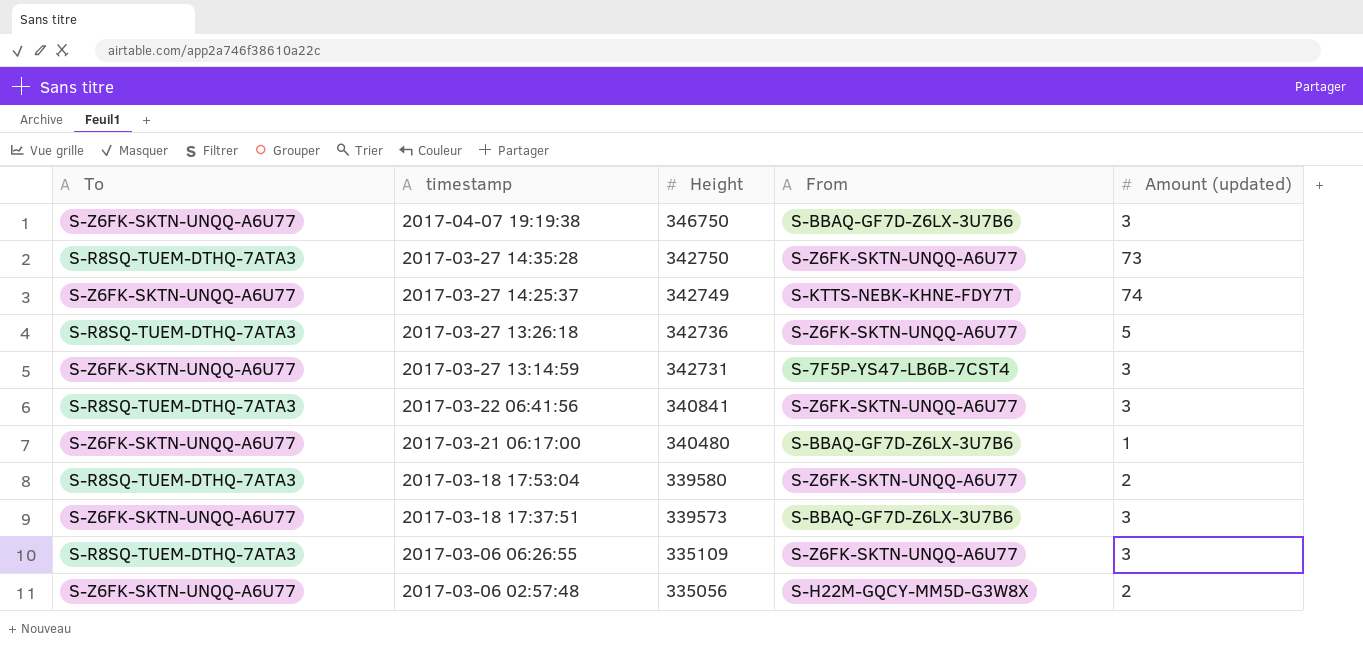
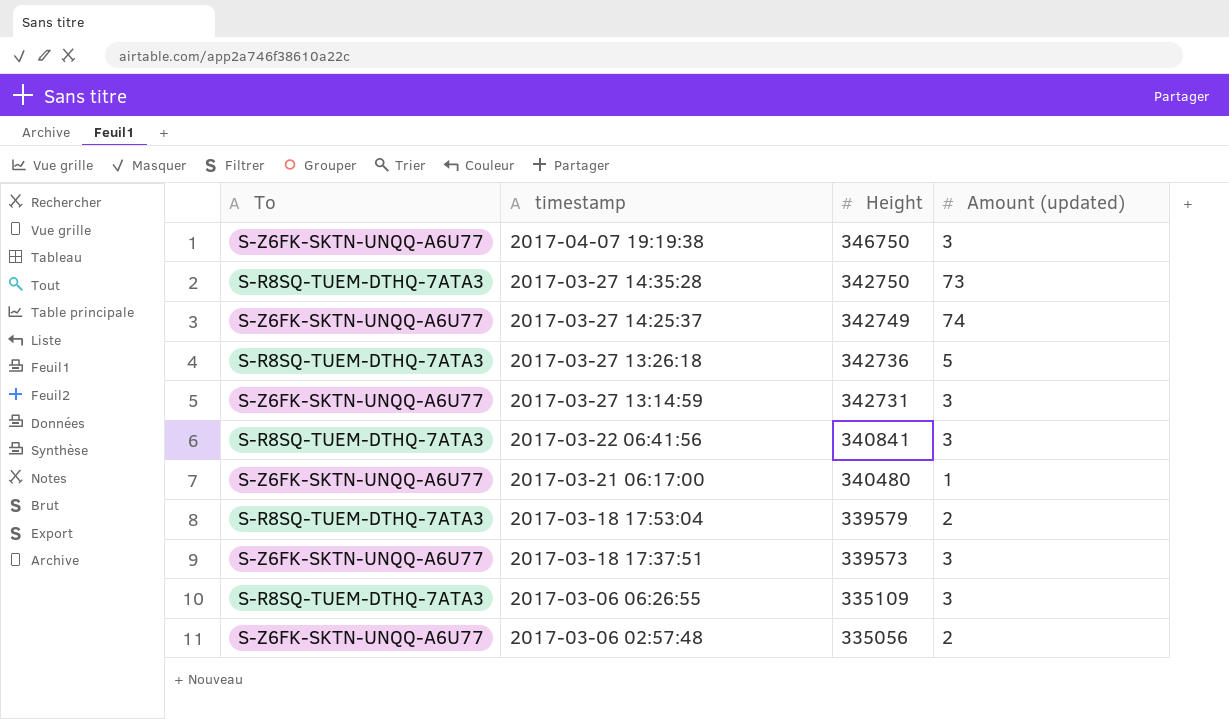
column From | position: 4 -> none
2017-03-18 17:53:04 | Height: 339580 -> 339579

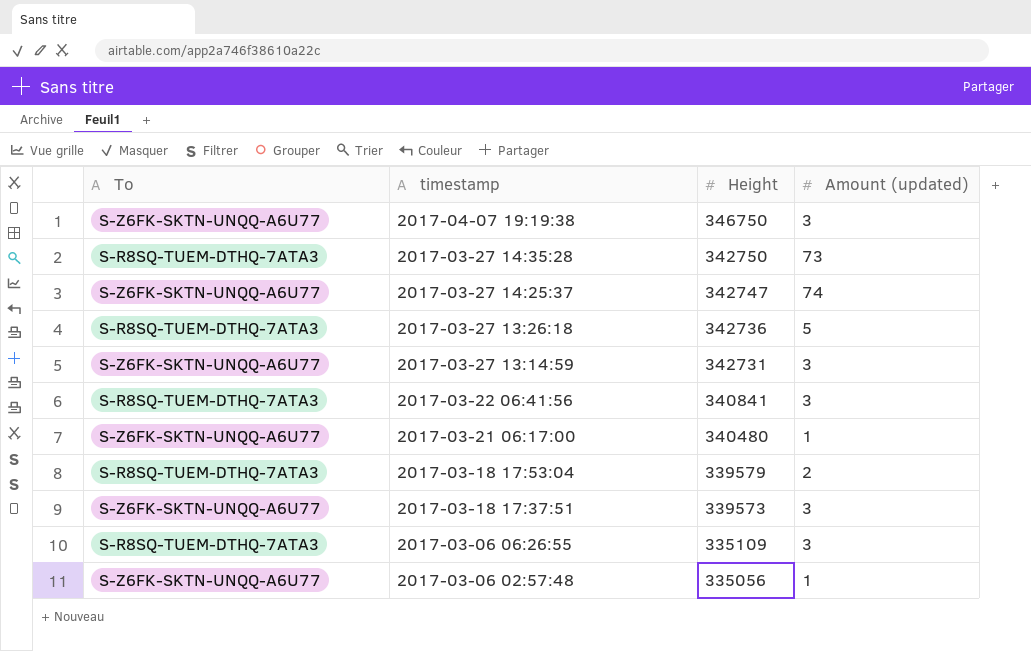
2017-03-27 14:25:37 | Height: 342749 -> 342747
2017-03-06 02:57:48 | Amount (updated): 2 -> 1

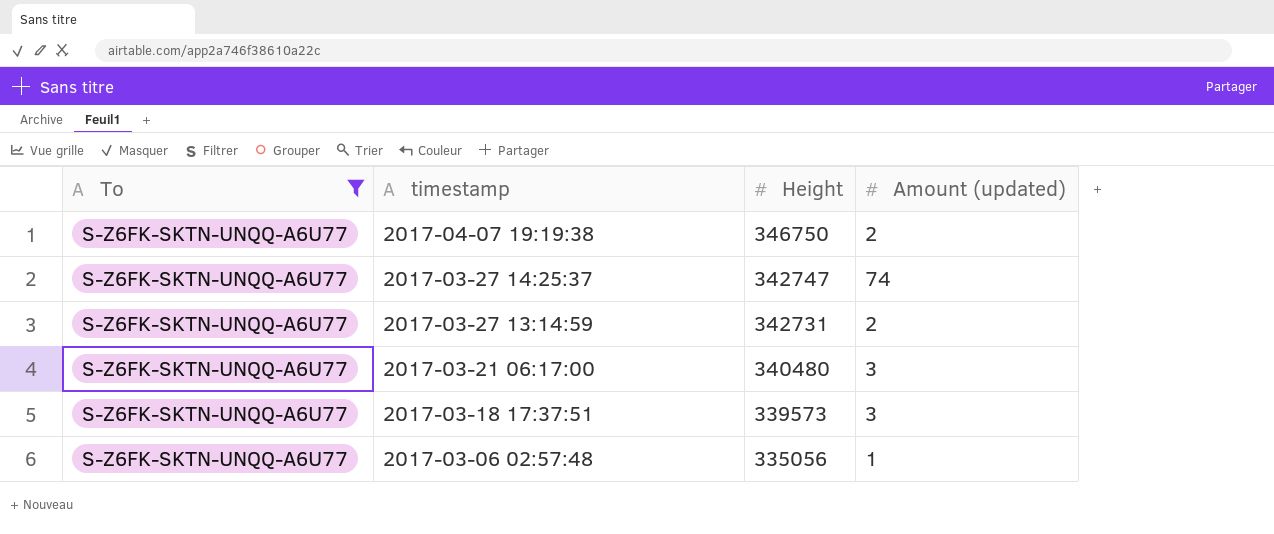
filter: none -> To = S-Z6FK-SKTN-UNQQ-A6U77
2017-04-07 19:19:38 | Amount (updated): 3 -> 2
2017-03-27 13:14:59 | Amount (updated): 3 -> 2
2017-03-21 06:17:00 | Amount (updated): 1 -> 3

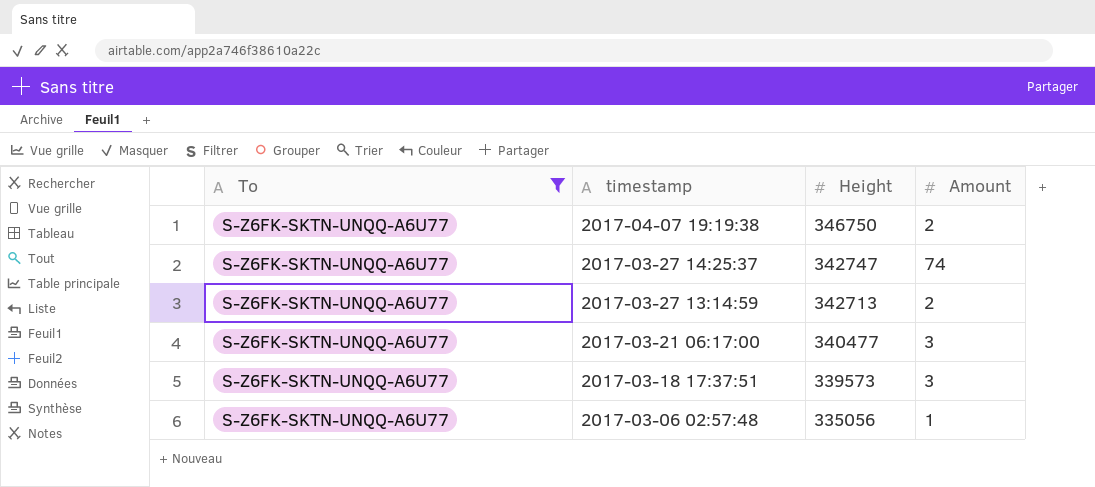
column name: Amount (updated) -> Amount
2017-03-27 13:14:59 | Height: 342731 -> 342713
2017-03-21 06:17:00 | Height: 340480 -> 340477

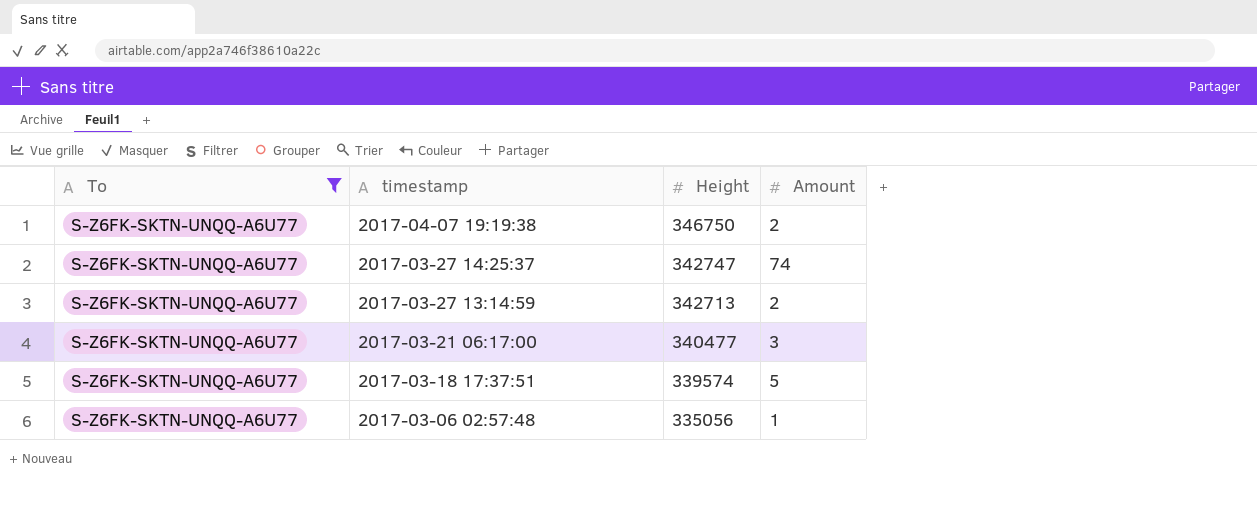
2017-03-18 17:37:51 | Height: 339573 -> 339574
2017-03-18 17:37:51 | Amount: 3 -> 5

